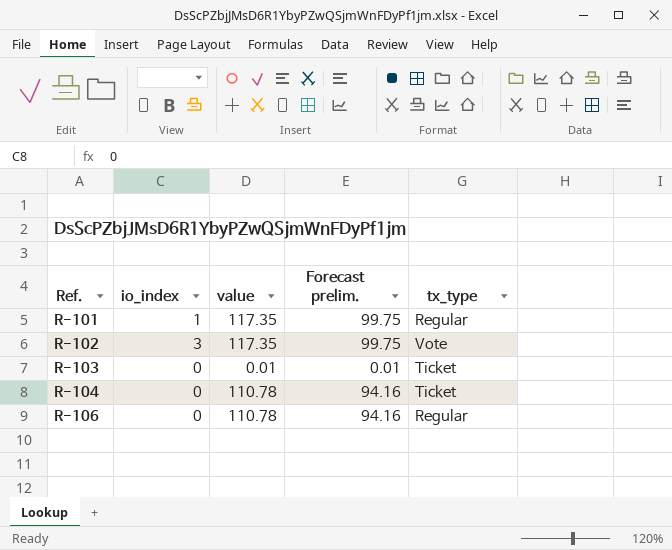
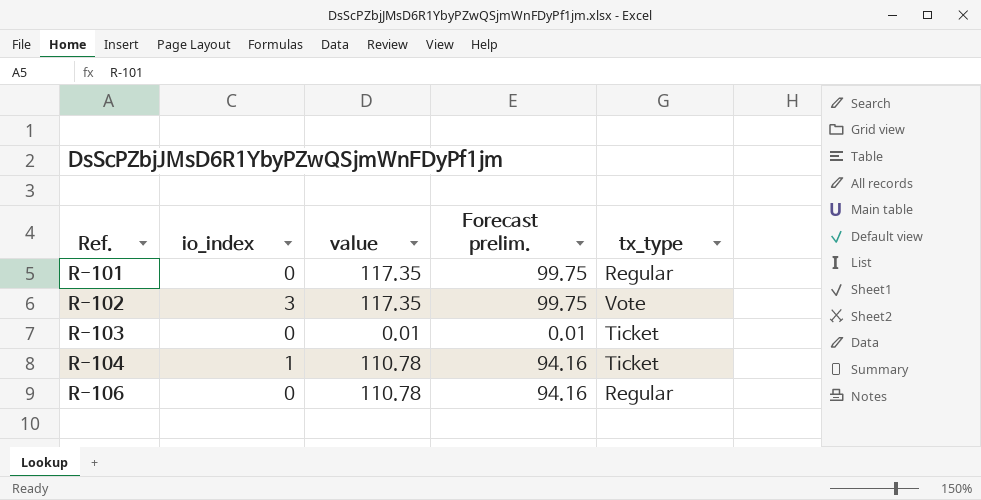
R-101 | io_index: 1 -> 0
R-104 | io_index: 0 -> 1

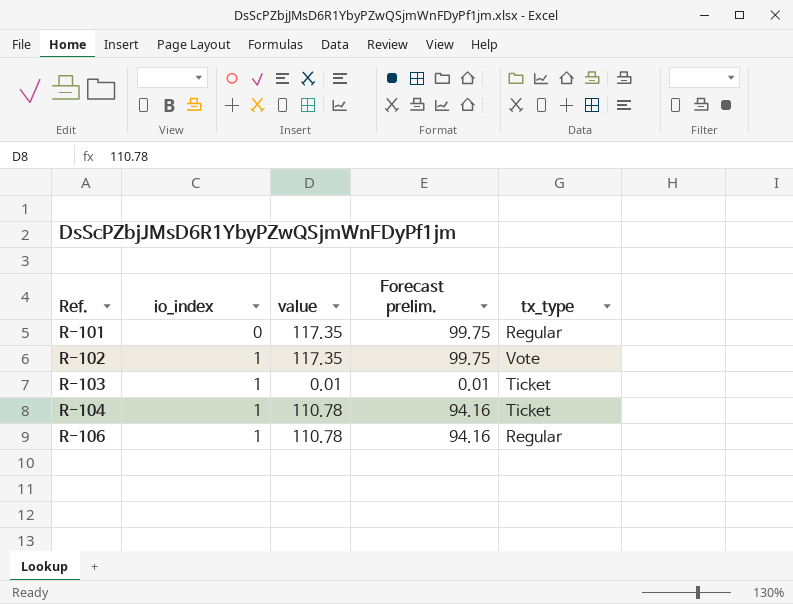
R-102 | io_index: 3 -> 1
R-103 | io_index: 0 -> 1
R-106 | io_index: 0 -> 1

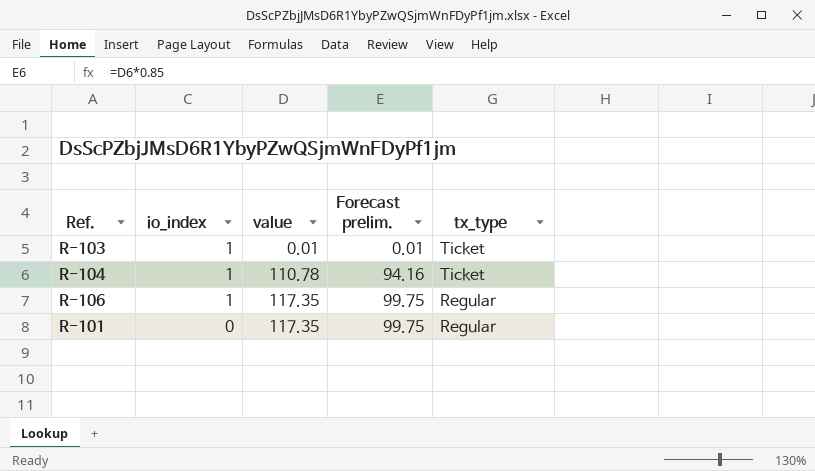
row order: Ref. ascending -> io_index descending
row R-102: 1 | 117.35 | 99.75 | Vote -> none
R-106 | value: 110.78 -> 117.35
R-106 | Forecast prelim.: 94.16 -> 99.75

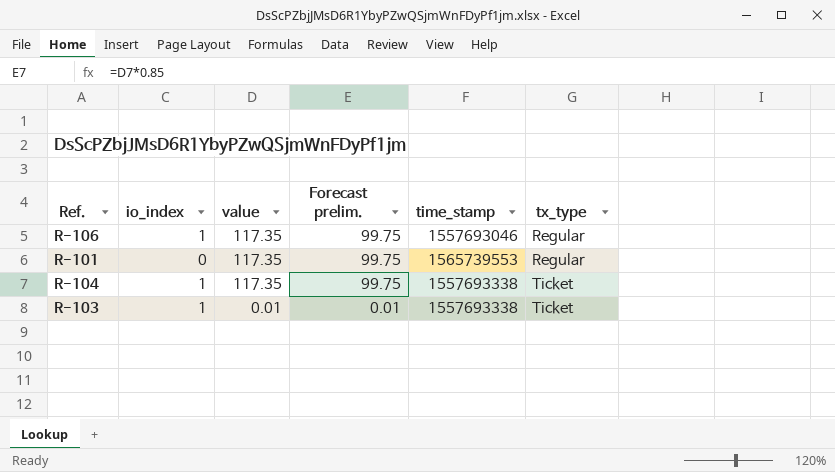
row order: io_index descending -> value descending
column time_stamp | position: none -> 5
R-104 | value: 110.78 -> 117.35
R-104 | Forecast prelim.: 94.16 -> 99.75

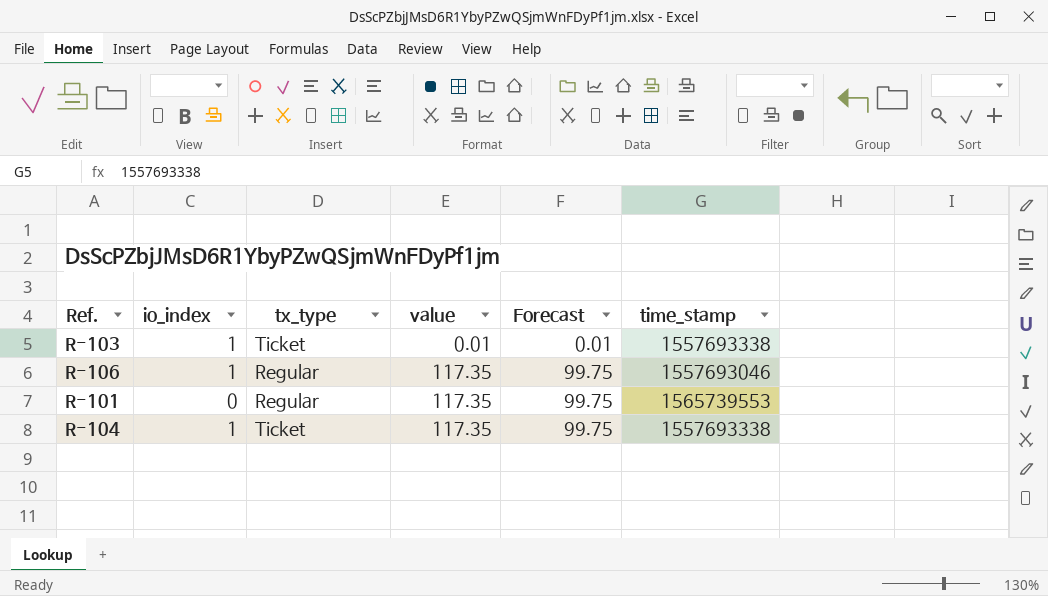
row order: value descending -> value ascending
column tx_type | position: 6 -> 3
column name: Forecast prelim. -> Forecast

